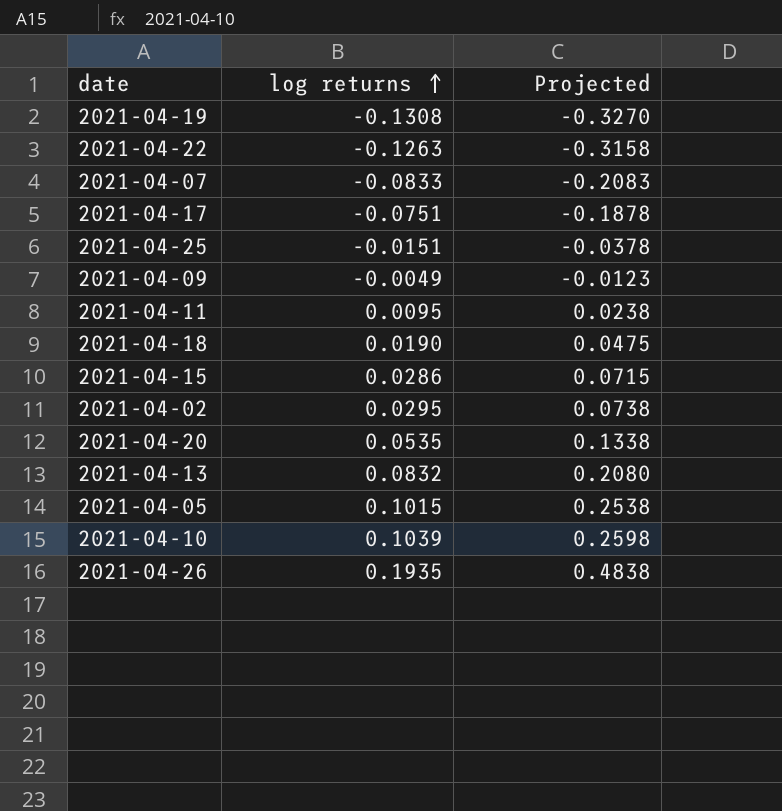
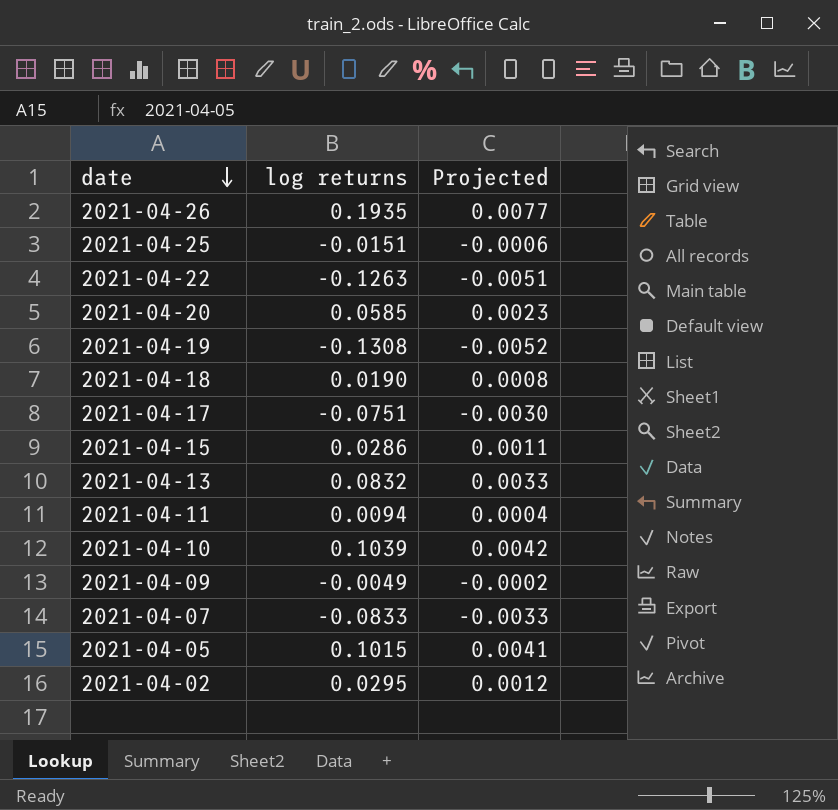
row order: log returns ascending -> date descending
column Projected | formula: [log returns] * 2.5 -> [log returns] * 0.04
2021-04-20 | log returns: 0.0535 -> 0.0585
2021-04-11 | log returns: 0.0095 -> 0.0094

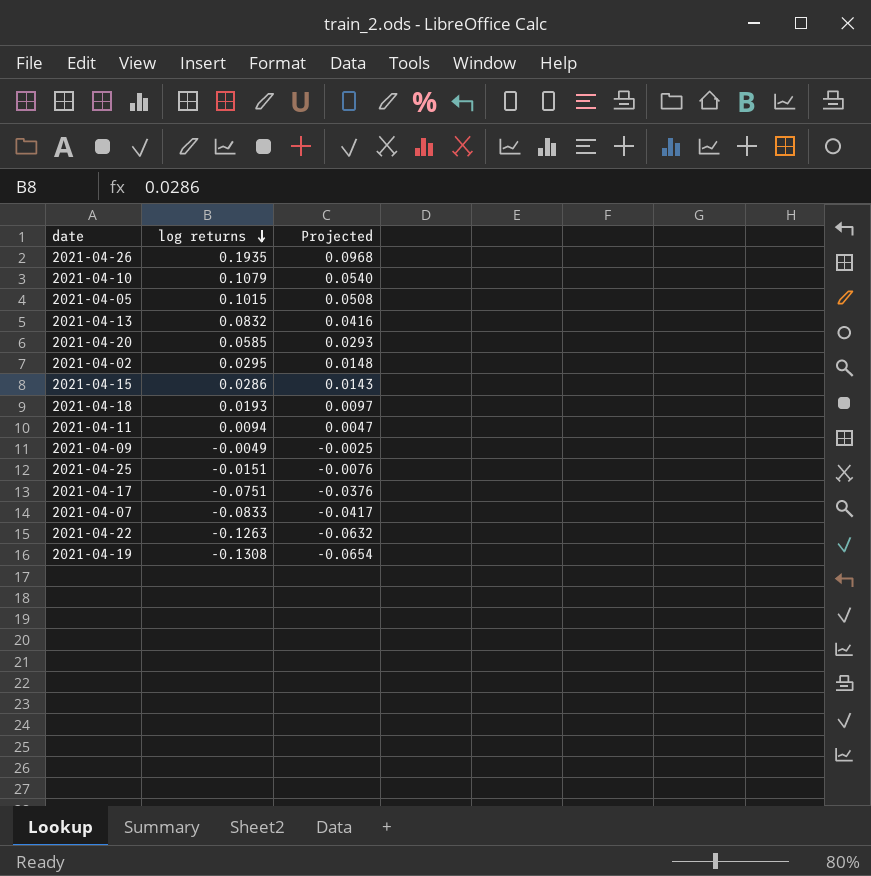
row order: date descending -> log returns descending
column Projected | formula: [log returns] * 0.04 -> [log returns] * 0.5
2021-04-10 | log returns: 0.1039 -> 0.1079
2021-04-18 | log returns: 0.0190 -> 0.0193

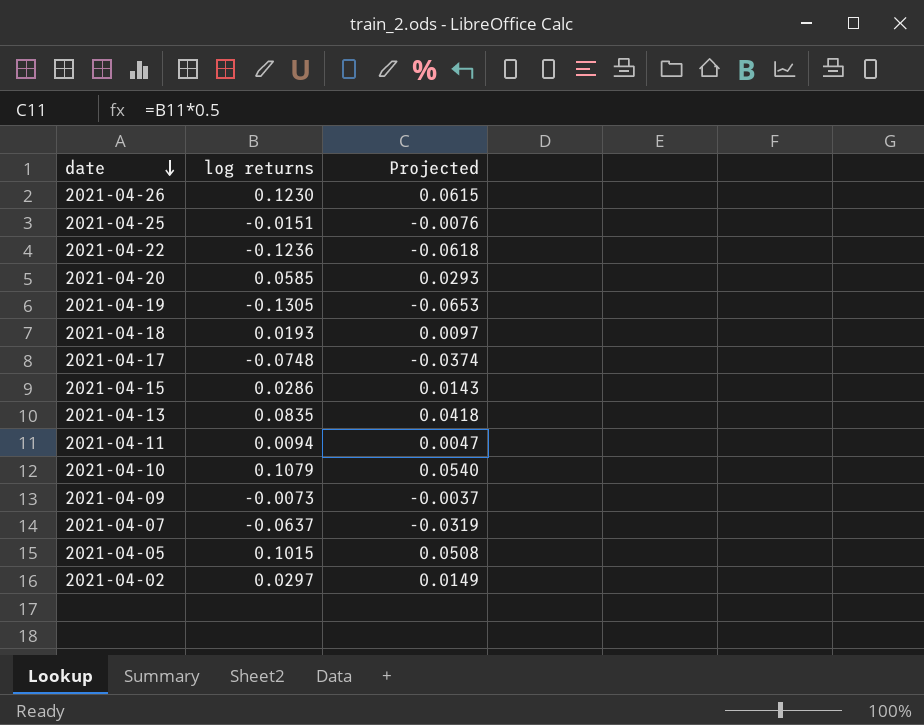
row order: log returns descending -> date descending
2021-04-26 | log returns: 0.1935 -> 0.1230
2021-04-26 | Projected: 0.0968 -> 0.0615
2021-04-22 | log returns: -0.1263 -> -0.1236
2021-04-22 | Projected: -0.0632 -> -0.0618
2021-04-19 | log returns: -0.1308 -> -0.1305
2021-04-19 | Projected: -0.0654 -> -0.0653
2021-04-17 | log returns: -0.0751 -> -0.0748
2021-04-17 | Projected: -0.0376 -> -0.0374
2021-04-13 | log returns: 0.0832 -> 0.0835
2021-04-13 | Projected: 0.0416 -> 0.0418
2021-04-09 | log returns: -0.0049 -> -0.0073
2021-04-09 | Projected: -0.0025 -> -0.0037
2021-04-07 | log returns: -0.0833 -> -0.0637
2021-04-07 | Projected: -0.0417 -> -0.0319
2021-04-02 | log returns: 0.0295 -> 0.0297
2021-04-02 | Projected: 0.0148 -> 0.0149

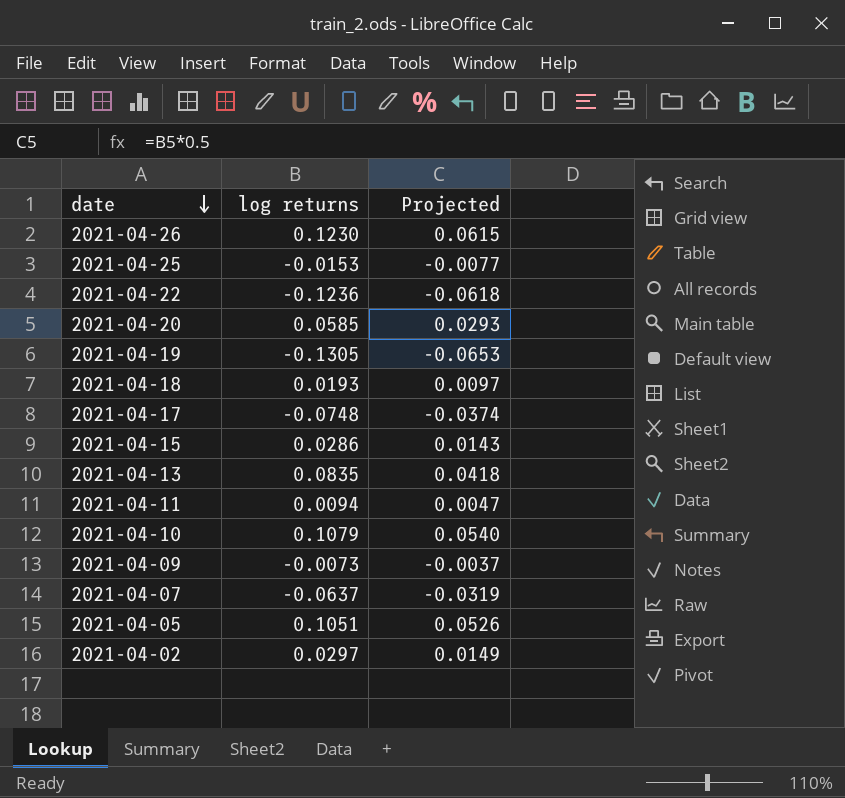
2021-04-25 | log returns: -0.0151 -> -0.0153
2021-04-25 | Projected: -0.0076 -> -0.0077
2021-04-05 | log returns: 0.1015 -> 0.1051
2021-04-05 | Projected: 0.0508 -> 0.0526

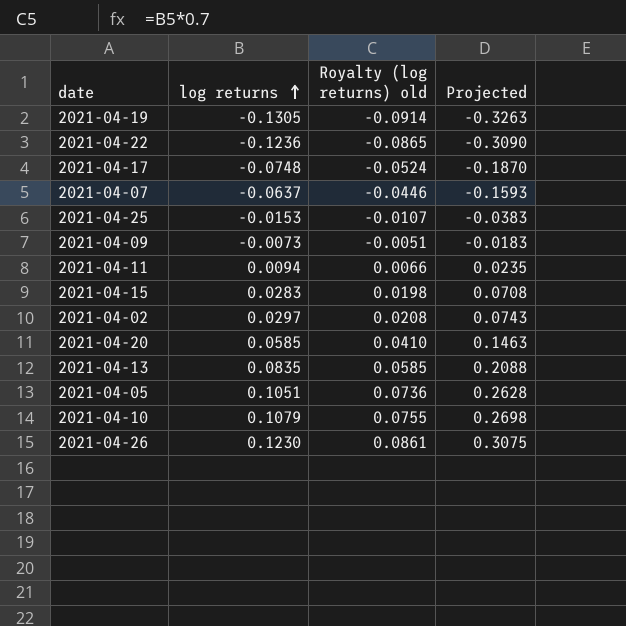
row order: date descending -> log returns ascending
column Royalty (log returns) old | formula: none -> [log returns] * 0.7
column Projected | formula: [log returns] * 0.5 -> [log returns] * 2.5
row 2021-04-18: 0.0193 | 0.0097 -> none
2021-04-15 | log returns: 0.0286 -> 0.0283

